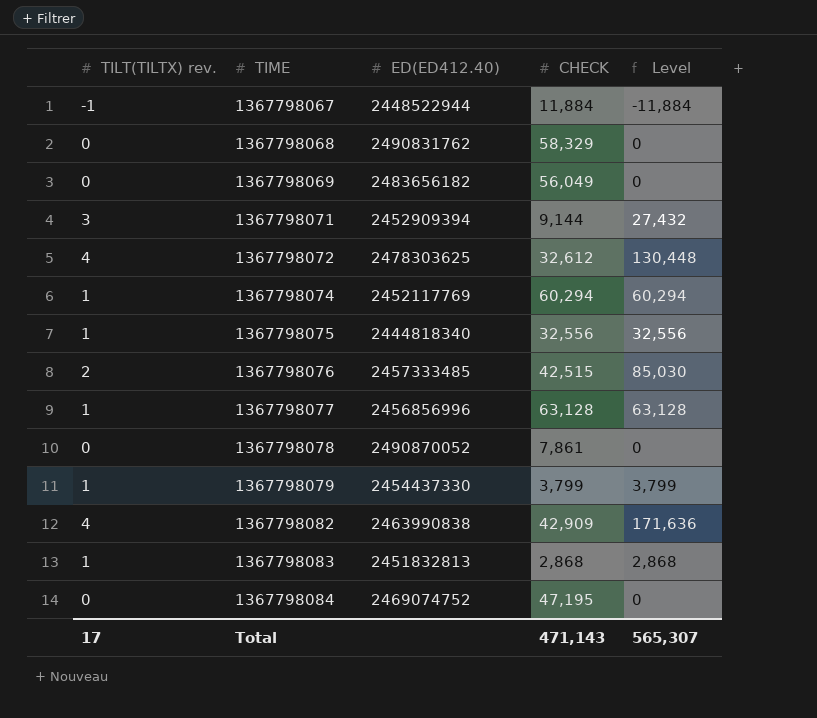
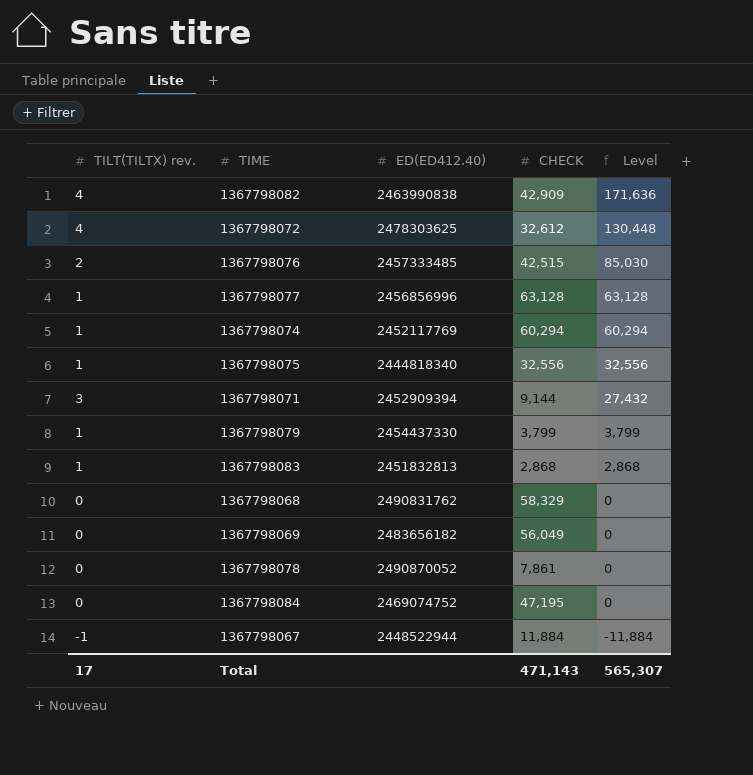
row order: TIME ascending -> Level descending

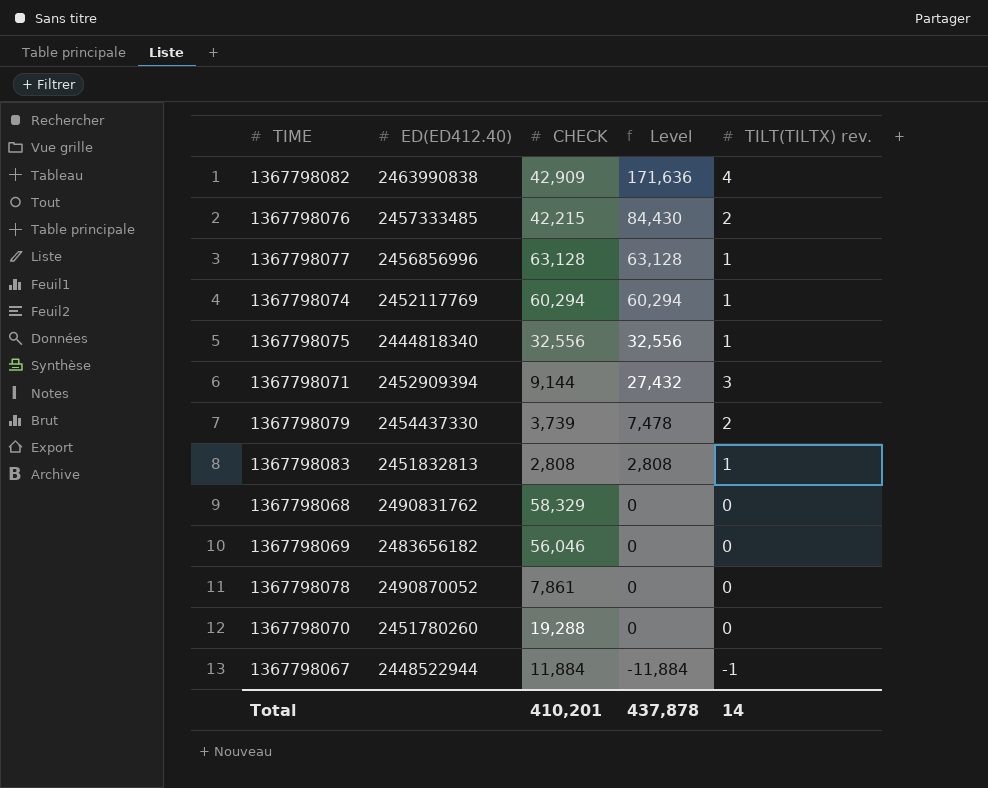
column TILT(TILTX) rev. | position: 1 -> 5
row 1367798072: 4 | 2478303625 | 32,612 | 130,448 -> none
row 1367798084: 0 | 2469074752 | 47,195 | 0 -> none
1367798076 | CHECK: 42,515 -> 42,215
1367798076 | Level: 85,030 -> 84,430
1367798079 | CHECK: 3,799 -> 3,739
1367798079 | Level: 3,799 -> 7,478
1367798079 | TILT(TILTX) rev.: 1 -> 2
1367798083 | CHECK: 2,868 -> 2,808
1367798083 | Level: 2,868 -> 2,808
1367798069 | CHECK: 56,049 -> 56,046
row 1367798070: none -> 2451780260 | 19,288 | 0 | 0
Total | CHECK: 471,143 -> 410,201
Total | Level: 565,307 -> 437,878
Total | TILT(TILTX) rev.: 17 -> 14

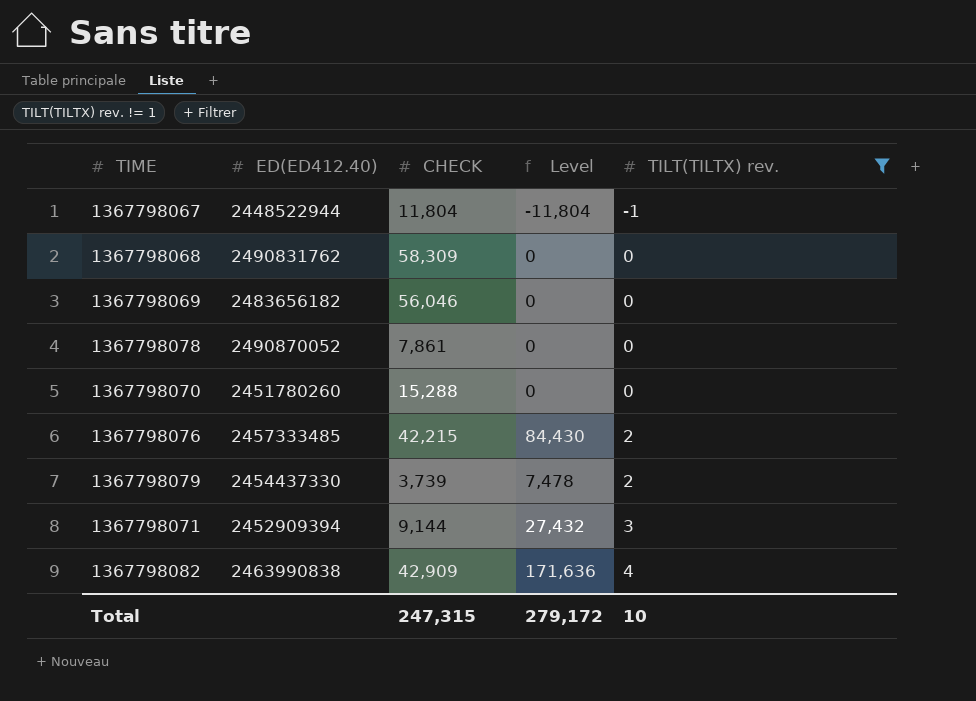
filter: none -> TILT(TILTX) rev. != 1
row order: Level descending -> TILT(TILTX) rev. ascending
1367798067 | CHECK: 11,884 -> 11,804
1367798067 | Level: -11,884 -> -11,804
1367798068 | CHECK: 58,329 -> 58,309
1367798070 | CHECK: 19,288 -> 15,288
Total | CHECK: 410,201 -> 247,315
Total | Level: 437,878 -> 279,172
Total | TILT(TILTX) rev.: 14 -> 10

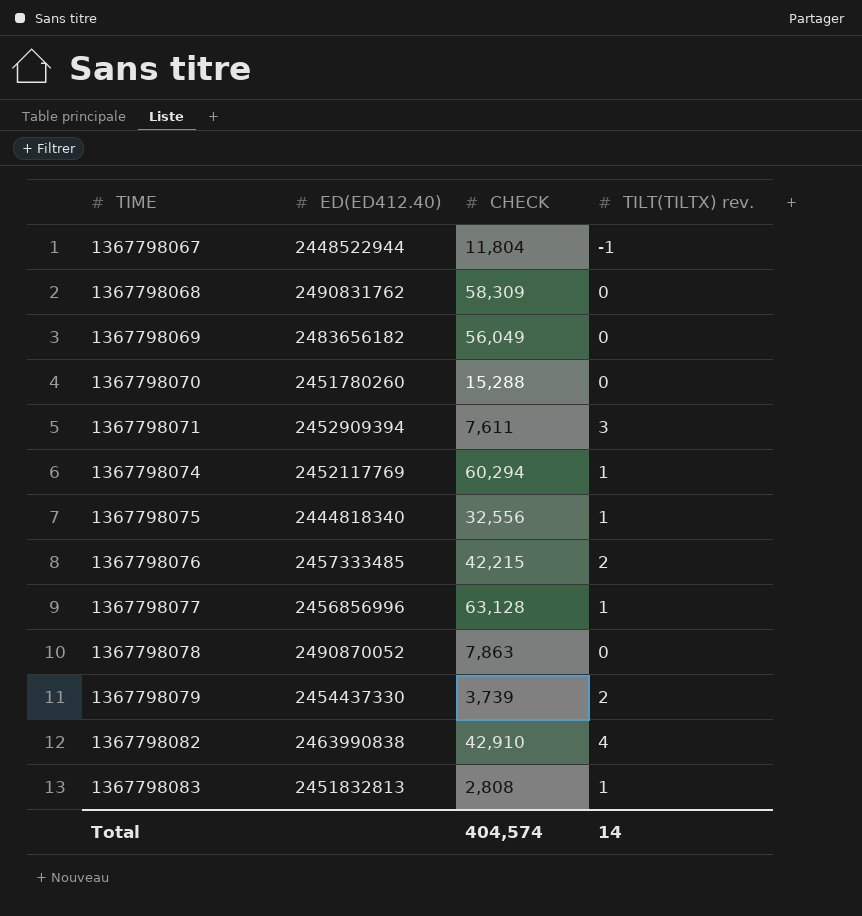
filter: TILT(TILTX) rev. != 1 -> none
row order: TILT(TILTX) rev. ascending -> TIME ascending
column Level | formula: [CHECK] * [TILT(TILTX) rev.] -> none
1367798069 | CHECK: 56,046 -> 56,049
1367798071 | CHECK: 9,144 -> 7,611
1367798078 | CHECK: 7,861 -> 7,863
1367798082 | CHECK: 42,909 -> 42,910
Total | CHECK: 247,315 -> 404,574
Total | TILT(TILTX) rev.: 10 -> 14

